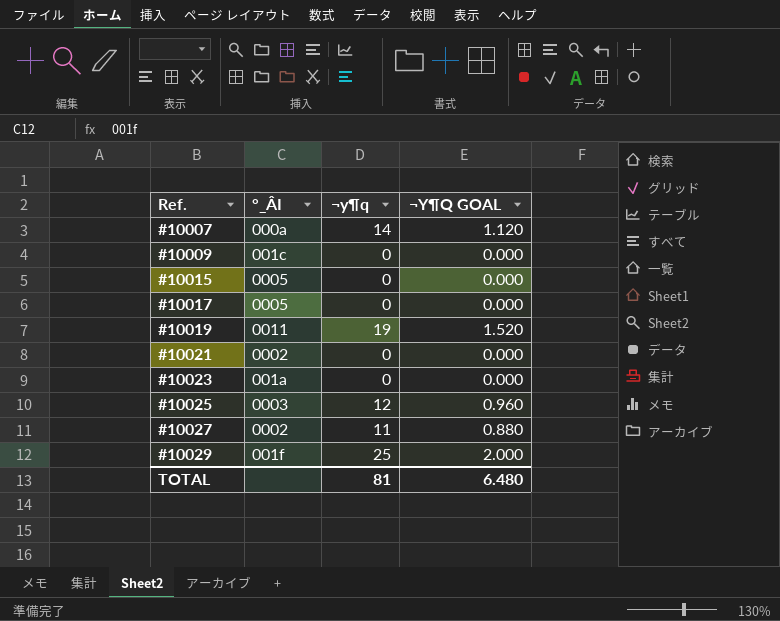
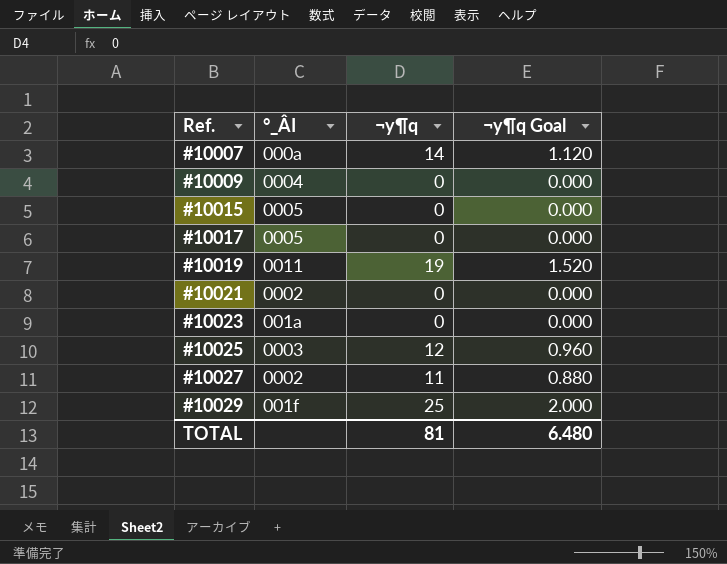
column name: ¬Y¶Q GOAL -> ¬y¶q Goal
#10009 | °_ÂI: 001c -> 0004

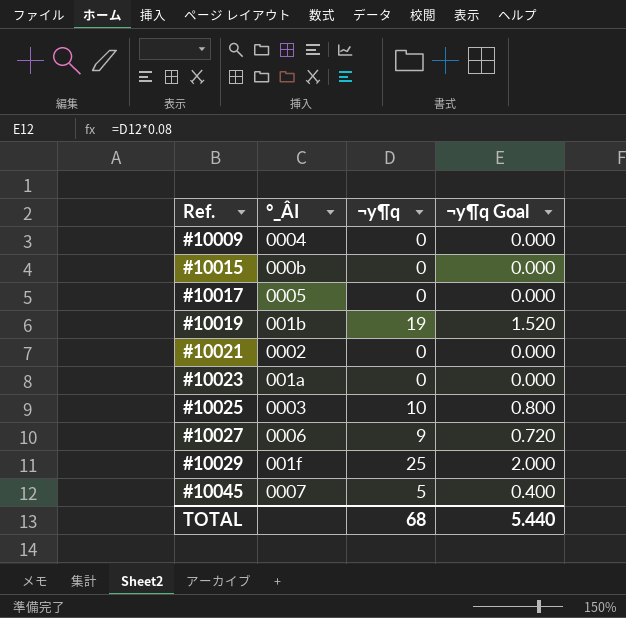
row #10007: 000a | 14 | 1.120 -> none
#10015 | °_ÂI: 0005 -> 000b
#10019 | °_ÂI: 0011 -> 001b
#10025 | ¬y¶q: 12 -> 10
#10025 | ¬y¶q Goal: 0.960 -> 0.800
#10027 | °_ÂI: 0002 -> 0006
#10027 | ¬y¶q: 11 -> 9
#10027 | ¬y¶q Goal: 0.880 -> 0.720
row #10045: none -> 0007 | 5 | 0.400
TOTAL | ¬y¶q: 81 -> 68
TOTAL | ¬y¶q Goal: 6.480 -> 5.440

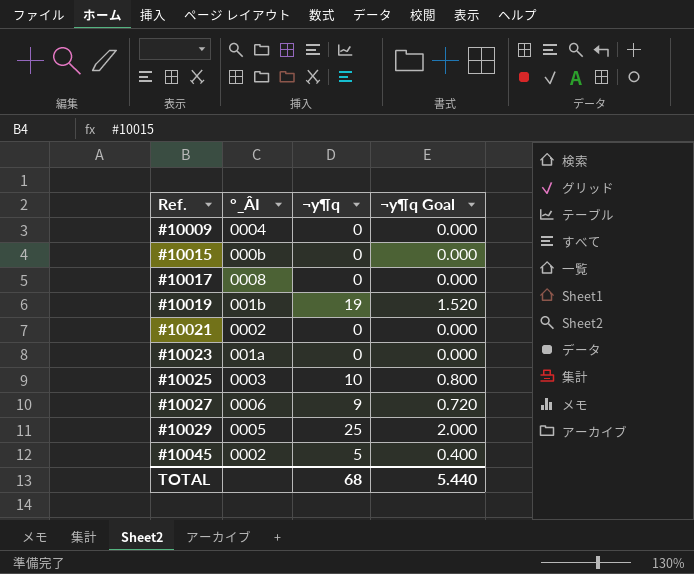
#10017 | °_ÂI: 0005 -> 0008
#10029 | °_ÂI: 001f -> 0005
#10045 | °_ÂI: 0007 -> 0002

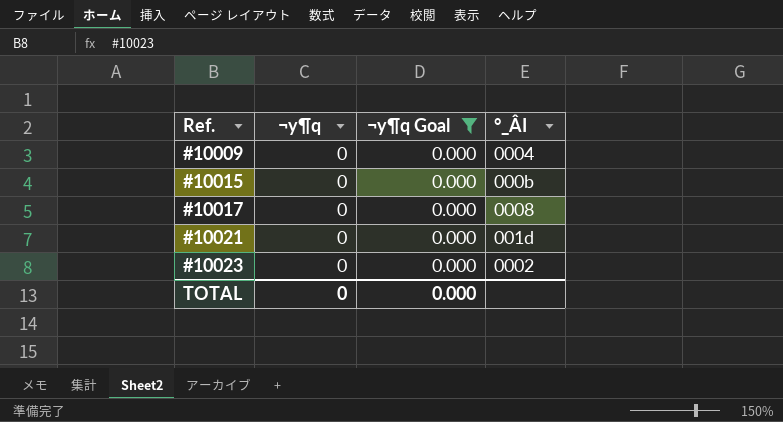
filter: none -> ¬y¶q Goal = 0.000
column °_ÂI | position: 2 -> 4
#10021 | °_ÂI: 0002 -> 001d
#10023 | °_ÂI: 001a -> 0002
TOTAL | ¬y¶q: 68 -> 0
TOTAL | ¬y¶q Goal: 5.440 -> 0.000

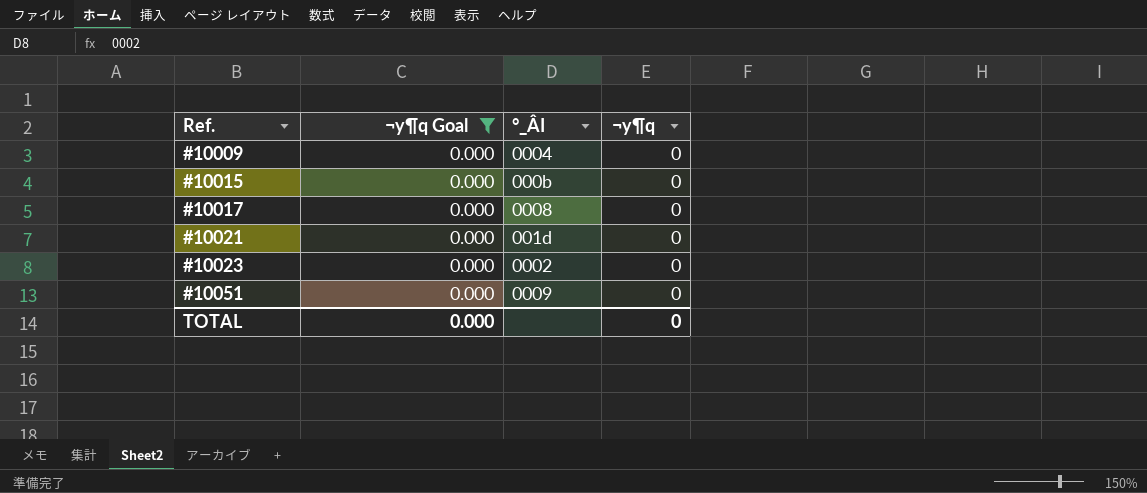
column ¬y¶q | position: 2 -> 4
row #10051: none -> 0.000 | 0009 | 0

